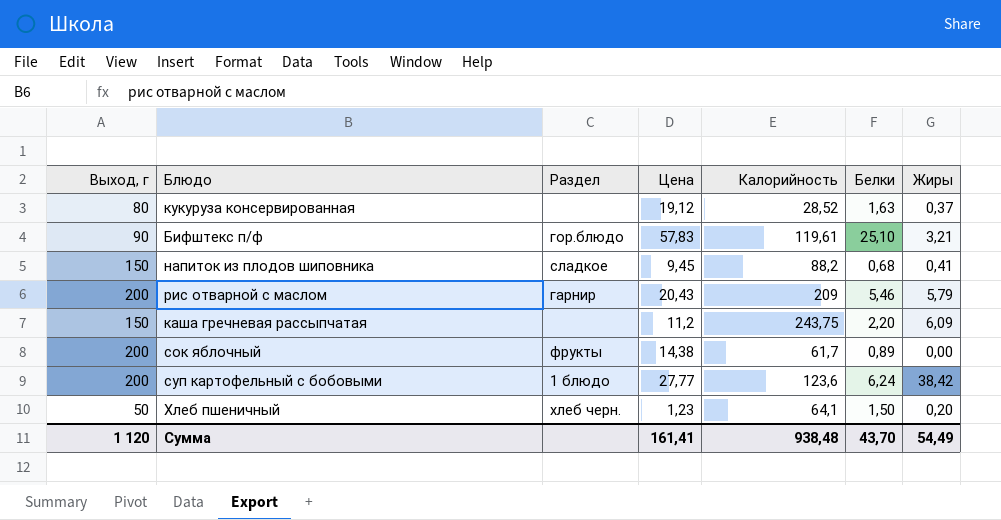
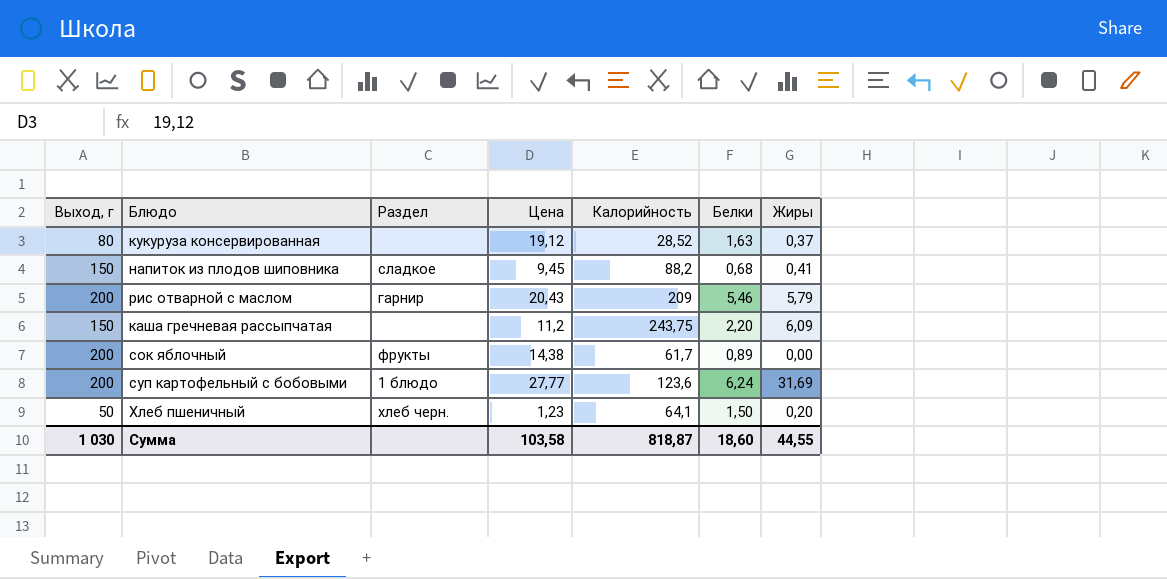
row Бифштекс п/ф: 90 | гор.блюдо | 57,83 | 119,61 | 25,10 | 3,21 -> none
суп картофельный с бобовыми | Жиры: 38,42 -> 31,69
Сумма | Выход, г: 1 120 -> 1 030
Сумма | Цена: 161,41 -> 103,58
Сумма | Калорийность: 938,48 -> 818,87
Сумма | Белки: 43,70 -> 18,60
Сумма | Жиры: 54,49 -> 44,55

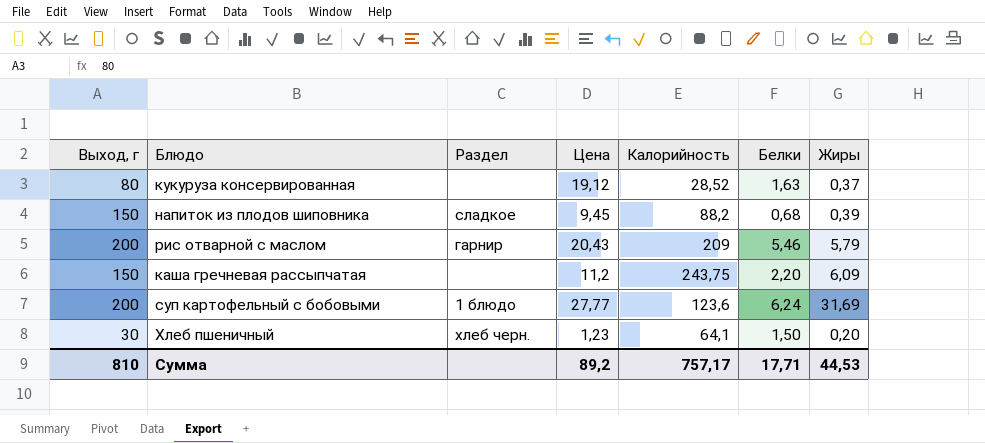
row сок яблочный: 200 | фрукты | 14,38 | 61,7 | 0,89 | 0,00 -> none
напиток из плодов шиповника | Жиры: 0,41 -> 0,39
Хлеб пшеничный | Выход, г: 50 -> 30
Сумма | Выход, г: 1 030 -> 810
Сумма | Цена: 103,58 -> 89,2
Сумма | Калорийность: 818,87 -> 757,17
Сумма | Белки: 18,60 -> 17,71
Сумма | Жиры: 44,55 -> 44,53

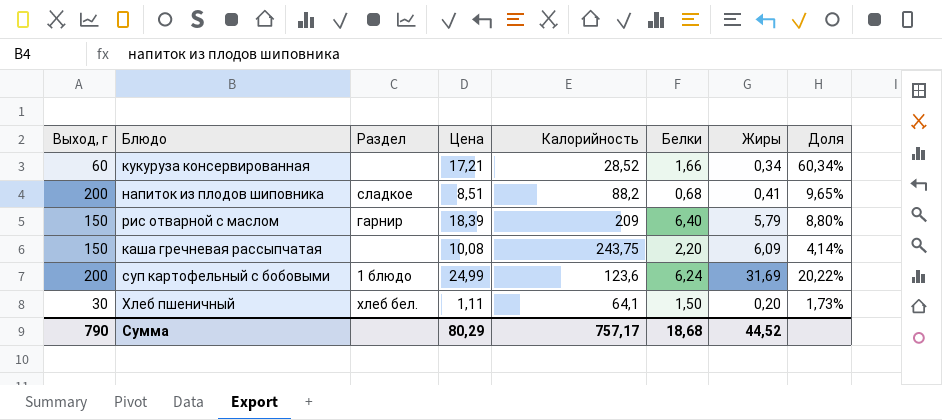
column Доля | formula: none -> [Цена] / [Калорийность]
кукуруза консервированная | Выход, г: 80 -> 60
кукуруза консервированная | Цена: 19,12 -> 17,21
кукуруза консервированная | Белки: 1,63 -> 1,66
кукуруза консервированная | Жиры: 0,37 -> 0,34
напиток из плодов шиповника | Выход, г: 150 -> 200
напиток из плодов шиповника | Цена: 9,45 -> 8,51
напиток из плодов шиповника | Жиры: 0,39 -> 0,41
рис отварной с маслом | Выход, г: 200 -> 150
рис отварной с маслом | Цена: 20,43 -> 18,39
рис отварной с маслом | Белки: 5,46 -> 6,40
каша гречневая рассыпчатая | Цена: 11,2 -> 10,08
суп картофельный с бобовыми | Цена: 27,77 -> 24,99
Хлеб пшеничный | Раздел: хлеб черн. -> хлеб бел.
Хлеб пшеничный | Цена: 1,23 -> 1,11
Сумма | Выход, г: 810 -> 790
Сумма | Цена: 89,2 -> 80,29
Сумма | Белки: 17,71 -> 18,68
Сумма | Жиры: 44,53 -> 44,52

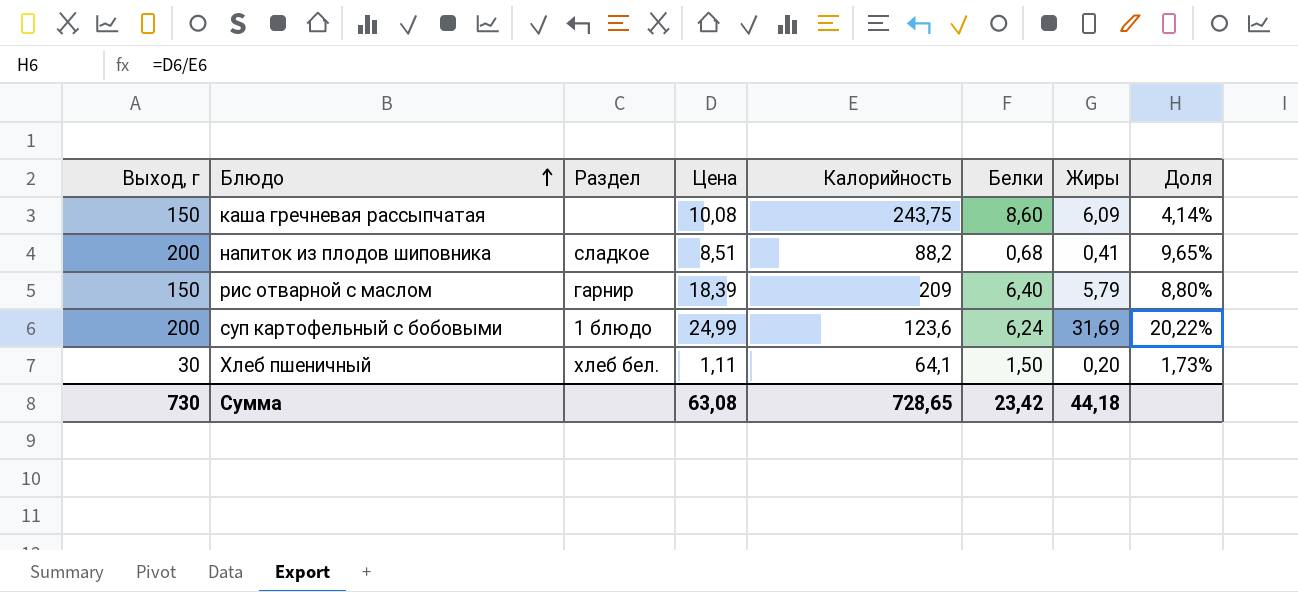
row order: none -> Блюдо ascending
row кукуруза консервированная: 60 | none | 17,21 | 28,52 | 1,66 | 0,34 | 60,34% -> none
каша гречневая рассыпчатая | Белки: 2,20 -> 8,60
Сумма | Выход, г: 790 -> 730
Сумма | Цена: 80,29 -> 63,08
Сумма | Калорийность: 757,17 -> 728,65
Сумма | Белки: 18,68 -> 23,42
Сумма | Жиры: 44,52 -> 44,18

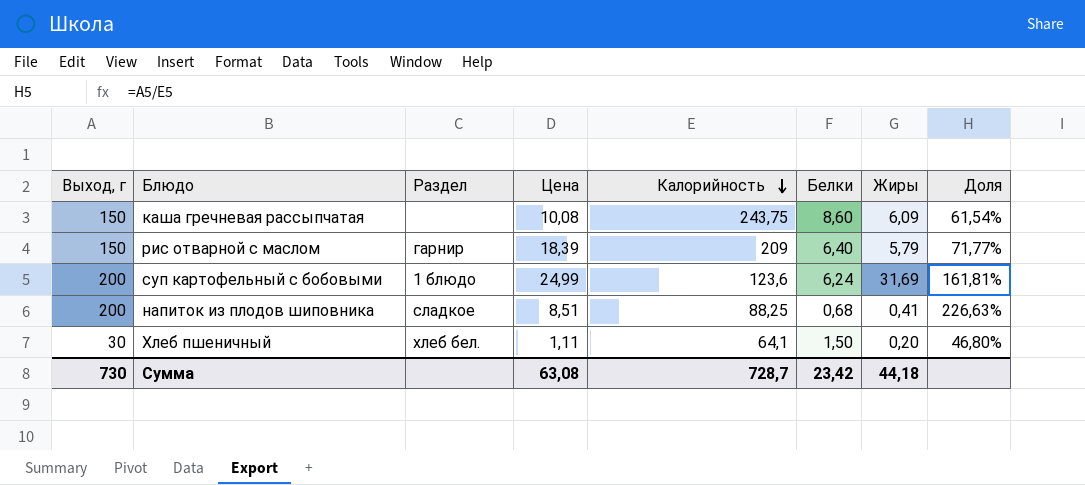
row order: Блюдо ascending -> Калорийность descending
column Доля | formula: [Цена] / [Калорийность] -> [Выход, г] / [Калорийность]
напиток из плодов шиповника | Калорийность: 88,2 -> 88,25
Сумма | Калорийность: 728,65 -> 728,7

